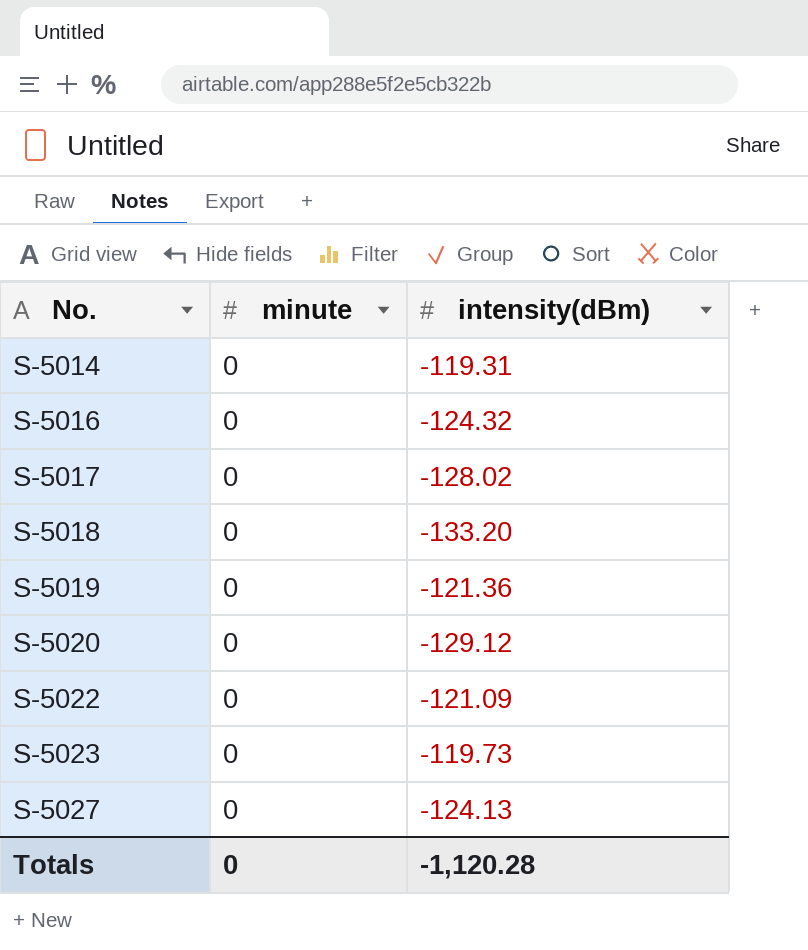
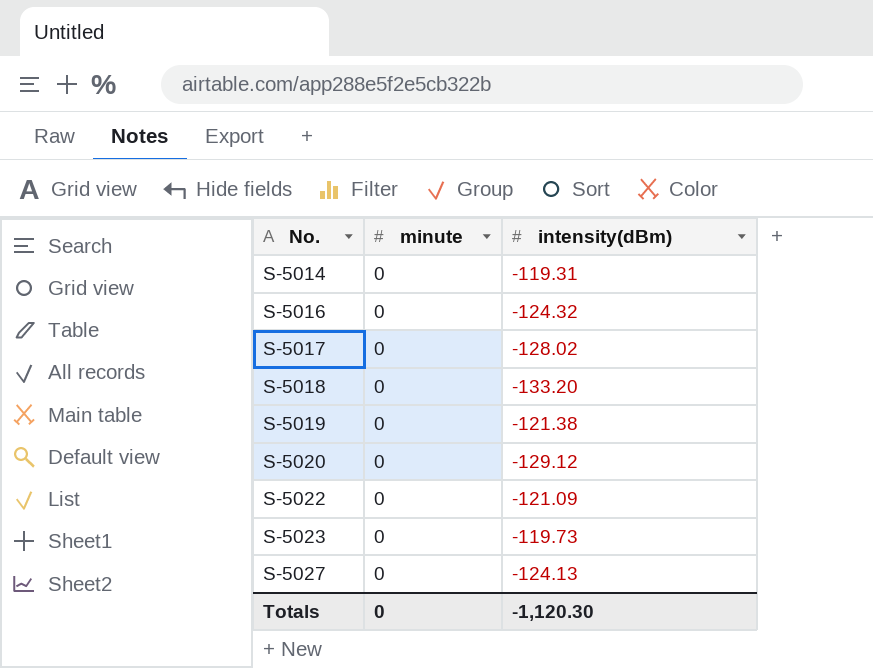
S-5019 | intensity(dBm): -121.36 -> -121.38
Totals | intensity(dBm): -1,120.28 -> -1,120.30

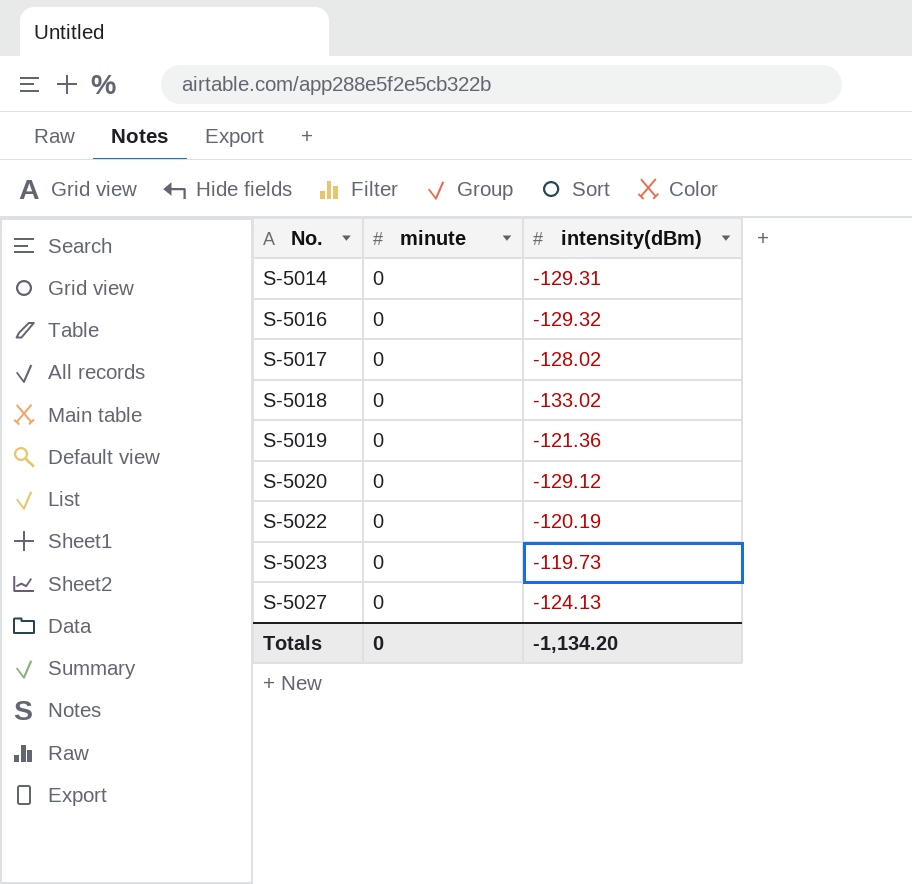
S-5014 | intensity(dBm): -119.31 -> -129.31
S-5016 | intensity(dBm): -124.32 -> -129.32
S-5018 | intensity(dBm): -133.20 -> -133.02
S-5019 | intensity(dBm): -121.38 -> -121.36
S-5022 | intensity(dBm): -121.09 -> -120.19
Totals | intensity(dBm): -1,120.30 -> -1,134.20

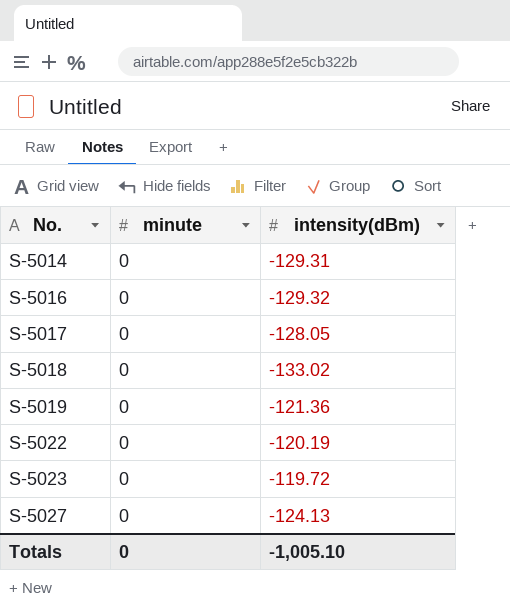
row S-5020: 0 | -129.12 -> none
S-5017 | intensity(dBm): -128.02 -> -128.05
S-5023 | intensity(dBm): -119.73 -> -119.72
Totals | intensity(dBm): -1,134.20 -> -1,005.10

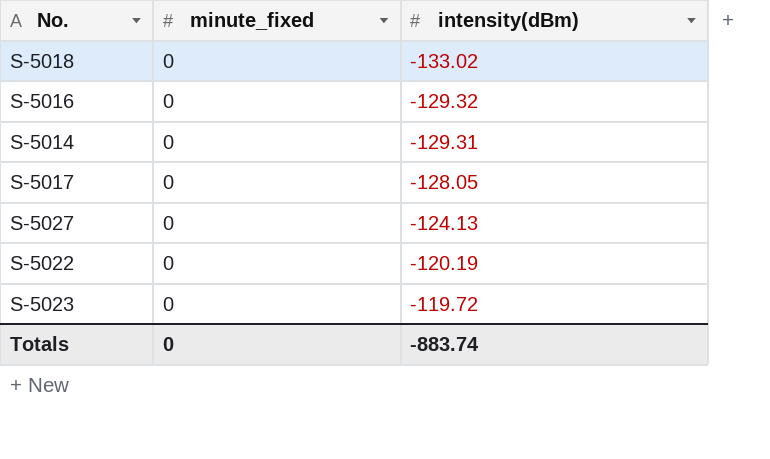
row order: No. ascending -> intensity(dBm) ascending
column name: minute -> minute_fixed
row S-5019: 0 | -121.36 -> none
Totals | intensity(dBm): -1,005.10 -> -883.74

